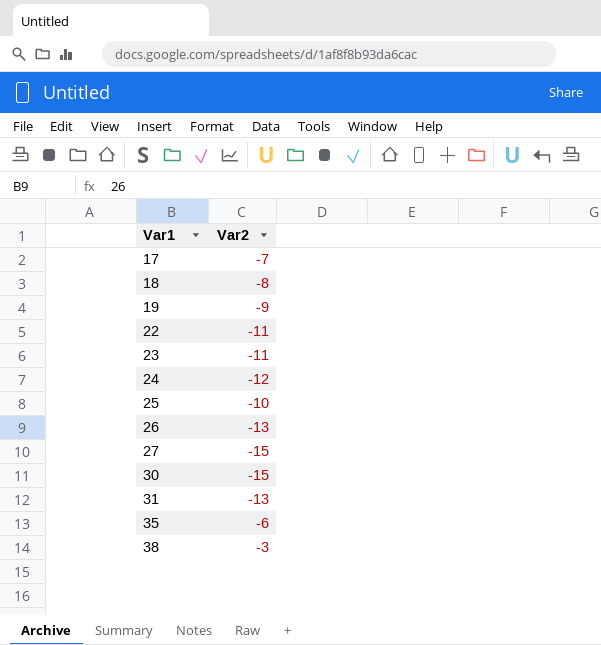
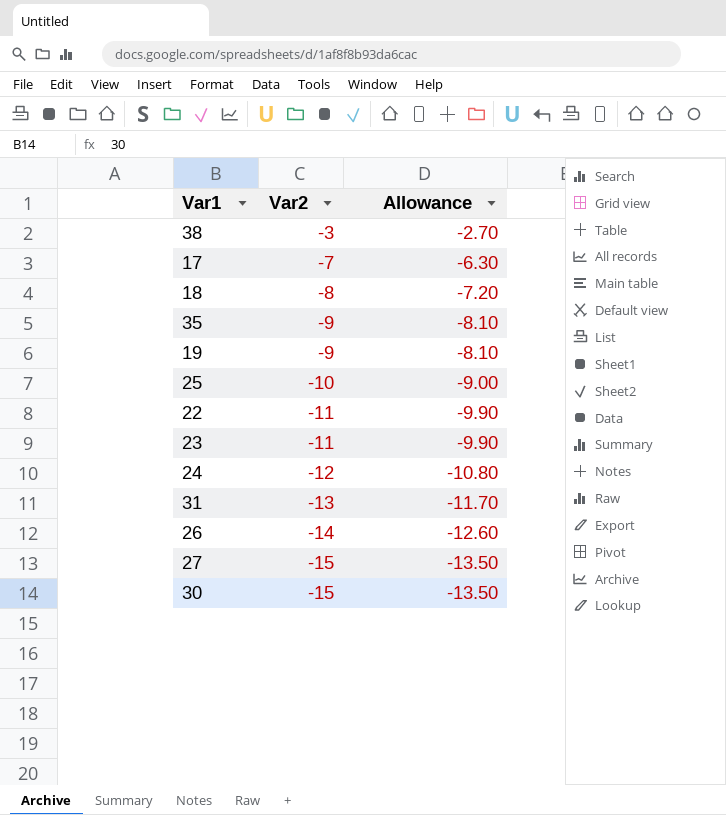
row order: Var1 ascending -> Var2 descending
column Allowance | formula: none -> [Var2] * 0.9
35 | Var2: -6 -> -9
26 | Var2: -13 -> -14

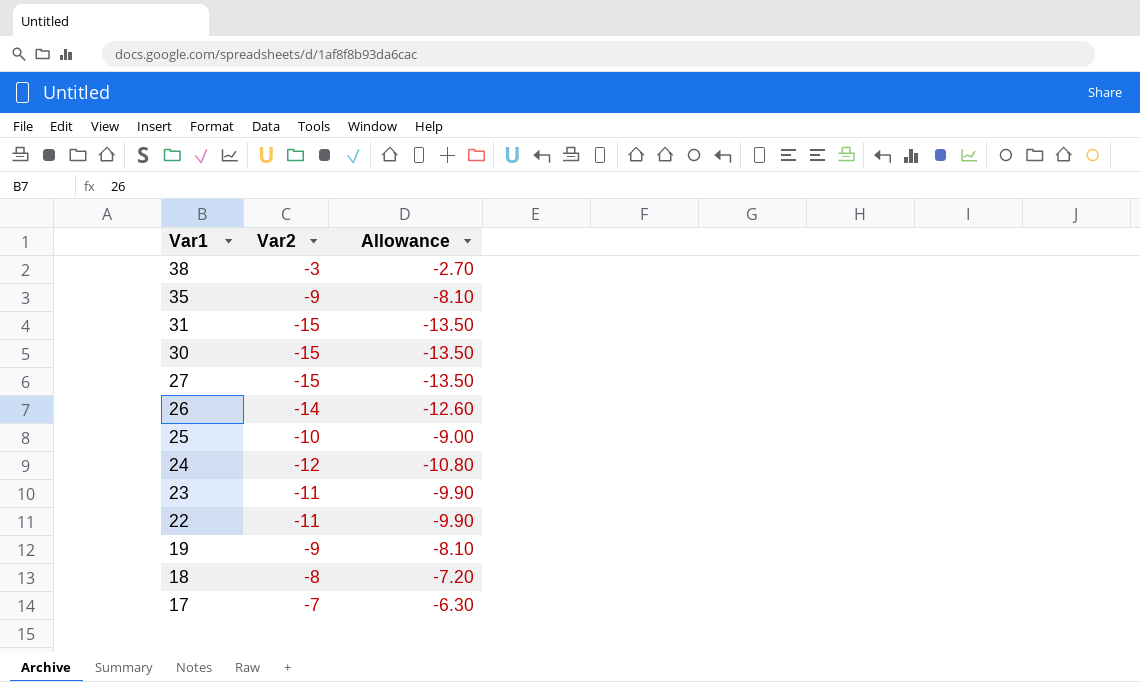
row order: Var2 descending -> Var1 descending
31 | Var2: -13 -> -15
31 | Allowance: -11.70 -> -13.50

